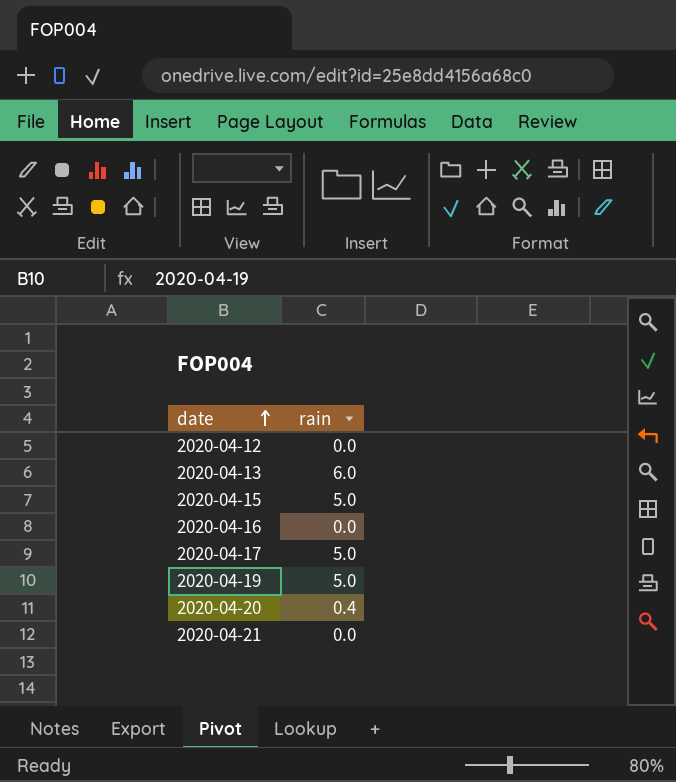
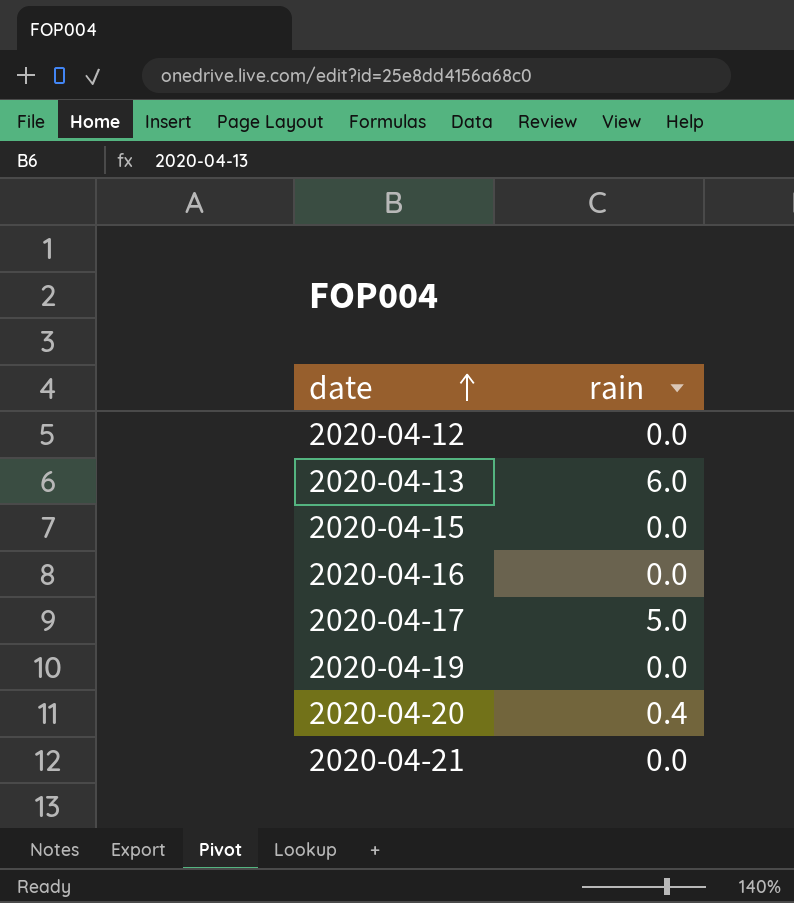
2020-04-15 | rain: 5.0 -> 0.0
2020-04-19 | rain: 5.0 -> 0.0

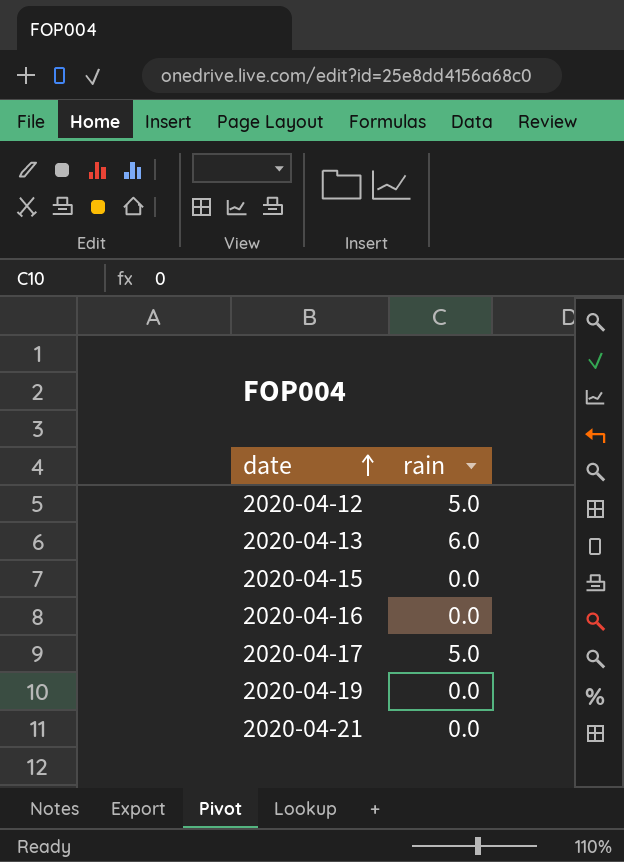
row 2020-04-20: 0.4 -> none
2020-04-12 | rain: 0.0 -> 5.0

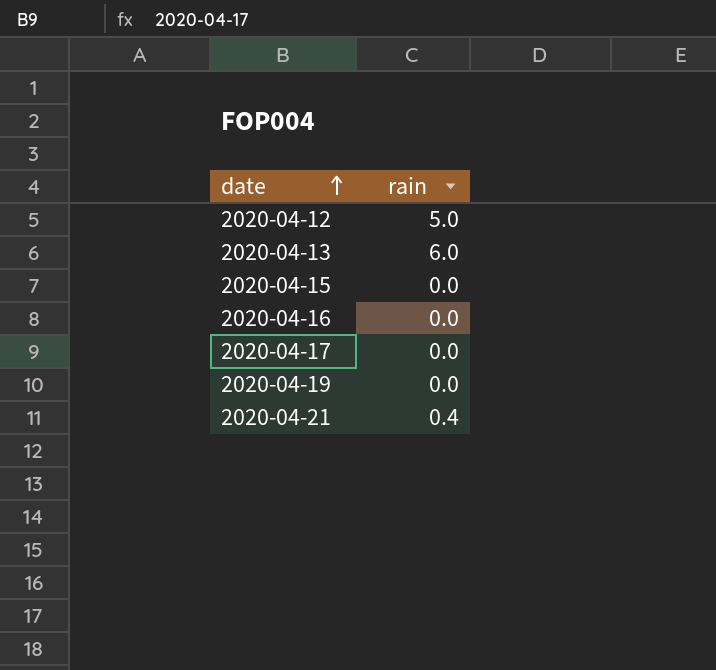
2020-04-17 | rain: 5.0 -> 0.0
2020-04-21 | rain: 0.0 -> 0.4

